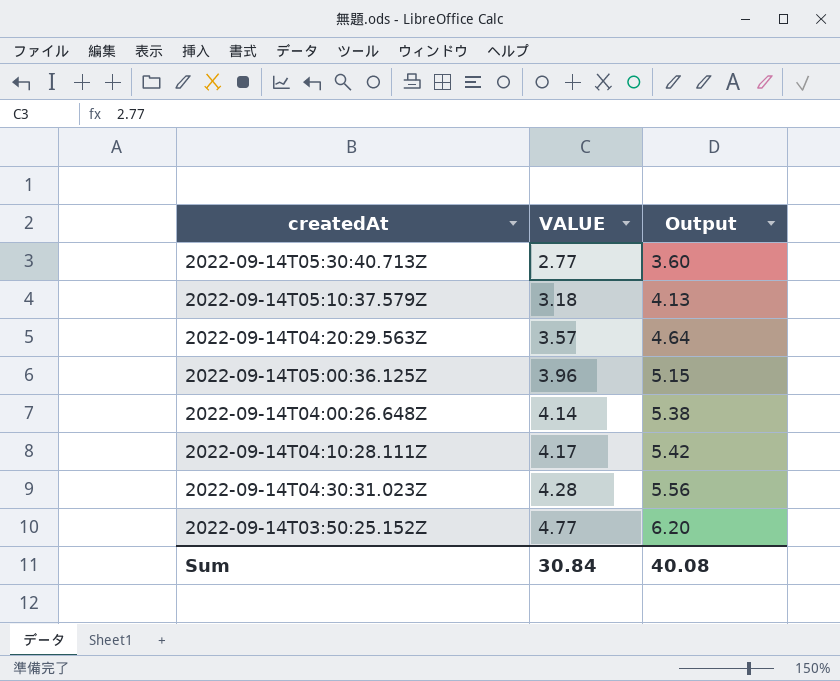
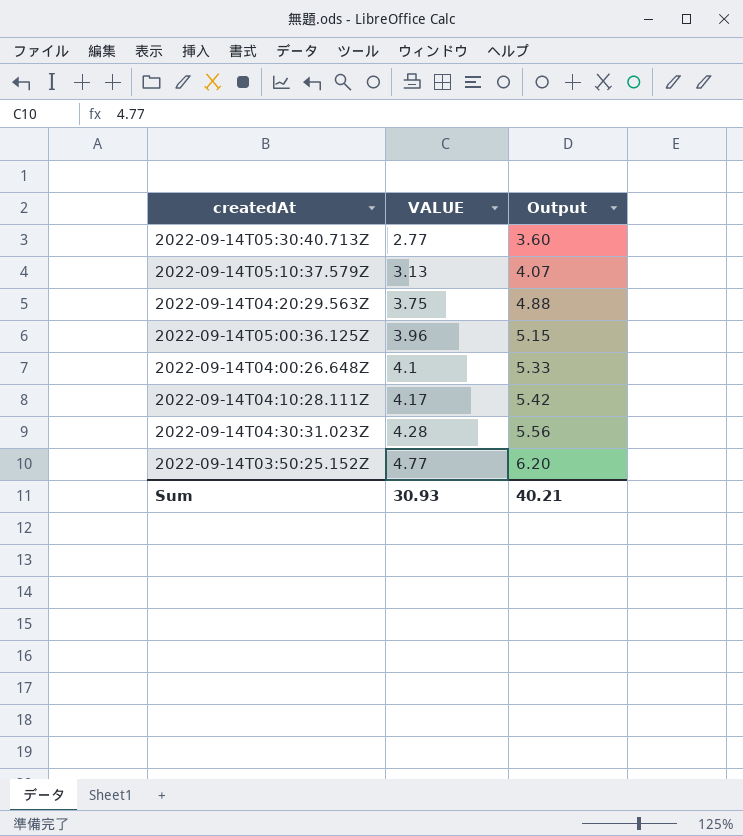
2022-09-14T05:10:37.579Z | VALUE: 3.18 -> 3.13
2022-09-14T05:10:37.579Z | Output: 4.13 -> 4.07
2022-09-14T04:20:29.563Z | VALUE: 3.57 -> 3.75
2022-09-14T04:20:29.563Z | Output: 4.64 -> 4.88
2022-09-14T04:00:26.648Z | VALUE: 4.14 -> 4.1
2022-09-14T04:00:26.648Z | Output: 5.38 -> 5.33
Sum | VALUE: 30.84 -> 30.93
Sum | Output: 40.08 -> 40.21

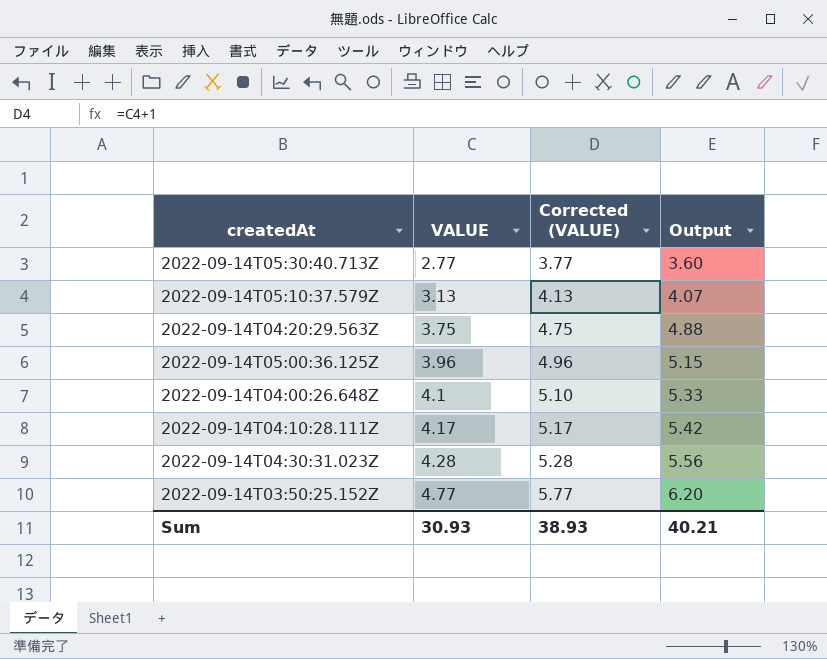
column Corrected (VALUE) | formula: none -> [VALUE] + 1

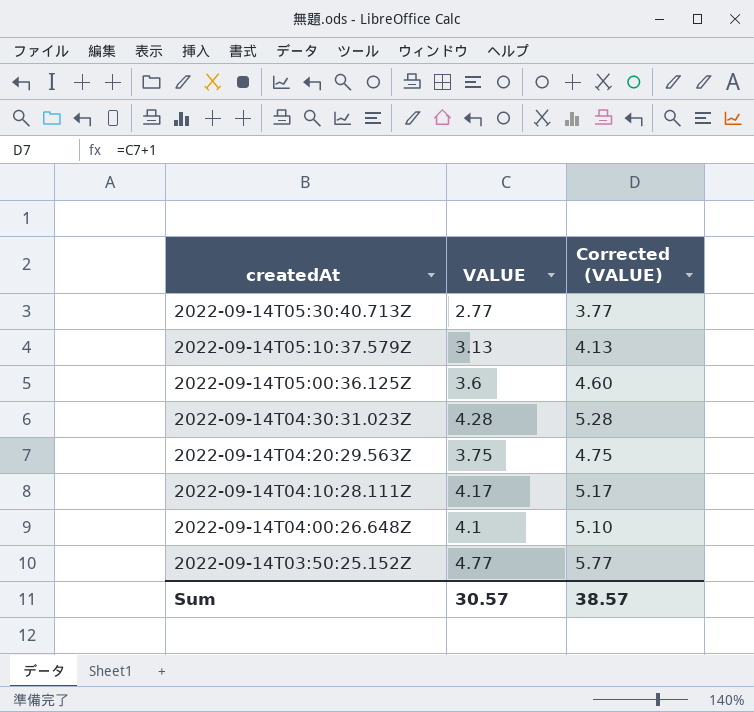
row order: VALUE ascending -> createdAt descending
column Output | formula: [VALUE] * 1.3 -> none
2022-09-14T05:00:36.125Z | VALUE: 3.96 -> 3.6
2022-09-14T05:00:36.125Z | Corrected (VALUE): 4.96 -> 4.60
Sum | VALUE: 30.93 -> 30.57
Sum | Corrected (VALUE): 38.93 -> 38.57

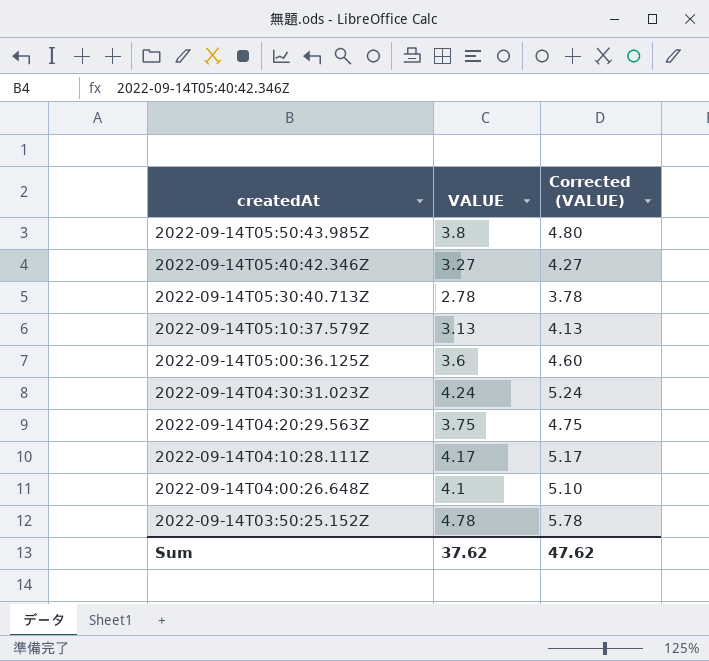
row 2022-09-14T05:50:43.985Z: none -> 3.8 | 4.80
row 2022-09-14T05:40:42.346Z: none -> 3.27 | 4.27
2022-09-14T05:30:40.713Z | VALUE: 2.77 -> 2.78
2022-09-14T05:30:40.713Z | Corrected (VALUE): 3.77 -> 3.78
2022-09-14T04:30:31.023Z | VALUE: 4.28 -> 4.24
2022-09-14T04:30:31.023Z | Corrected (VALUE): 5.28 -> 5.24
2022-09-14T03:50:25.152Z | VALUE: 4.77 -> 4.78
2022-09-14T03:50:25.152Z | Corrected (VALUE): 5.77 -> 5.78
Sum | VALUE: 30.57 -> 37.62
Sum | Corrected (VALUE): 38.57 -> 47.62

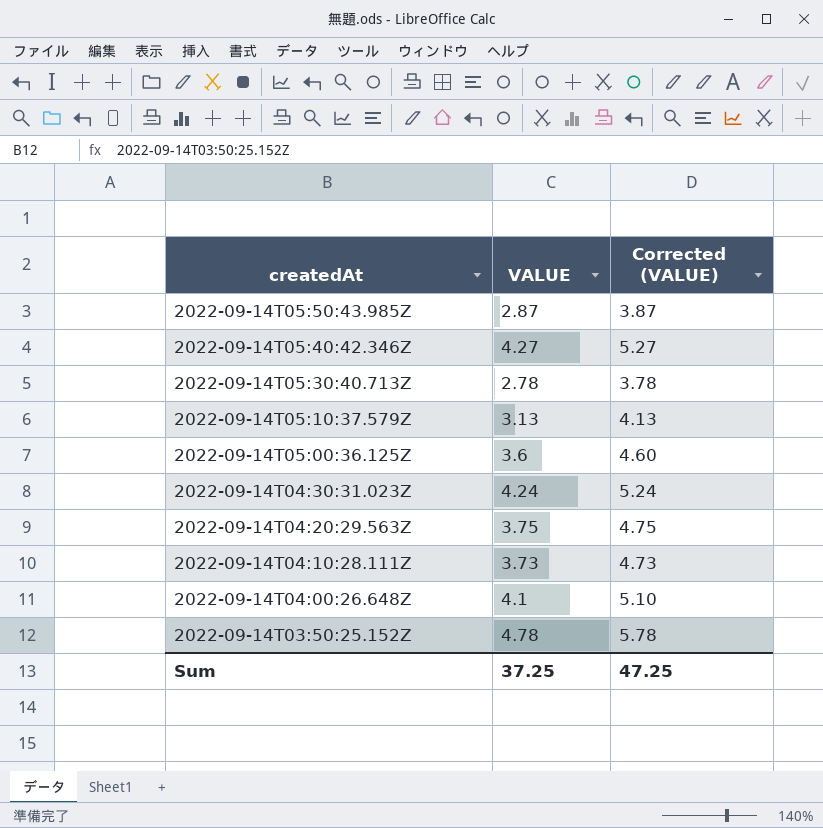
2022-09-14T05:50:43.985Z | VALUE: 3.8 -> 2.87
2022-09-14T05:50:43.985Z | Corrected (VALUE): 4.80 -> 3.87
2022-09-14T05:40:42.346Z | VALUE: 3.27 -> 4.27
2022-09-14T05:40:42.346Z | Corrected (VALUE): 4.27 -> 5.27
2022-09-14T04:10:28.111Z | VALUE: 4.17 -> 3.73
2022-09-14T04:10:28.111Z | Corrected (VALUE): 5.17 -> 4.73
Sum | VALUE: 37.62 -> 37.25
Sum | Corrected (VALUE): 47.62 -> 47.25

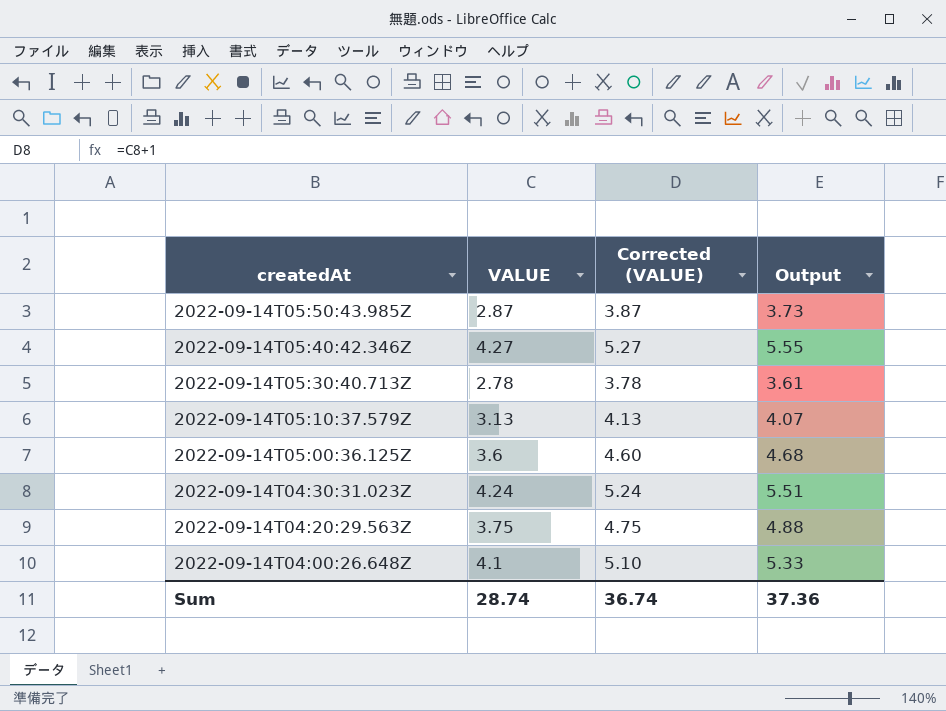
column Output | formula: none -> [VALUE] * 1.3
row 2022-09-14T04:10:28.111Z: 3.73 | 4.73 -> none
row 2022-09-14T03:50:25.152Z: 4.78 | 5.78 -> none
Sum | VALUE: 37.25 -> 28.74
Sum | Corrected (VALUE): 47.25 -> 36.74

